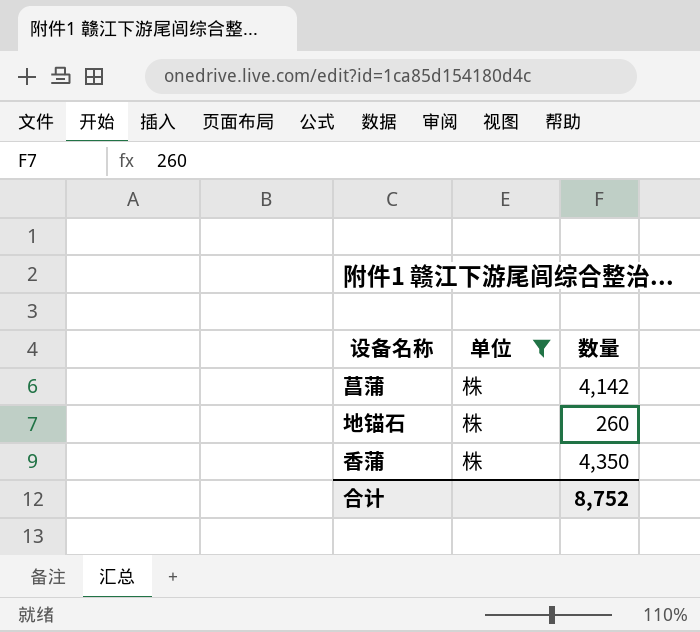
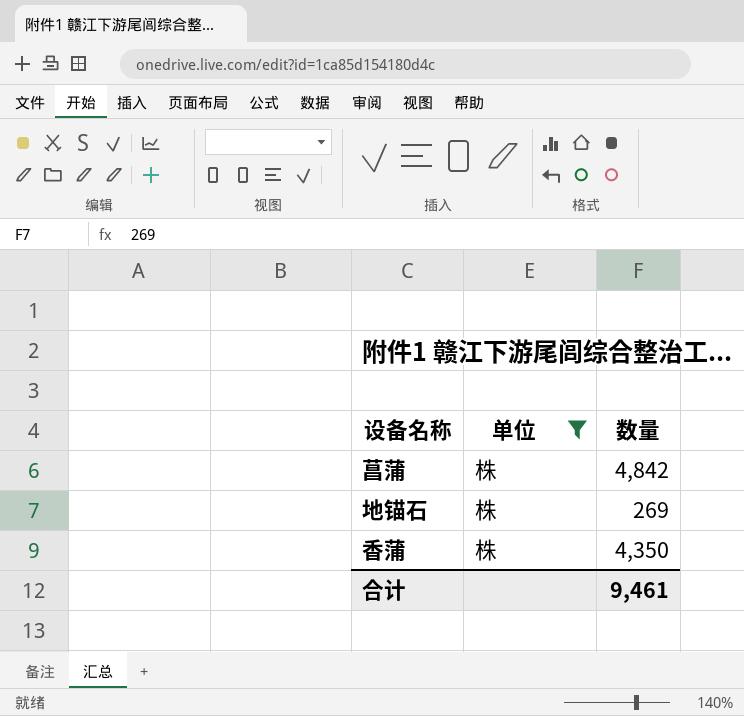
菖蒲 | 数量: 4,142 -> 4,842
地锚石 | 数量: 260 -> 269
合计 | 数量: 8,752 -> 9,461

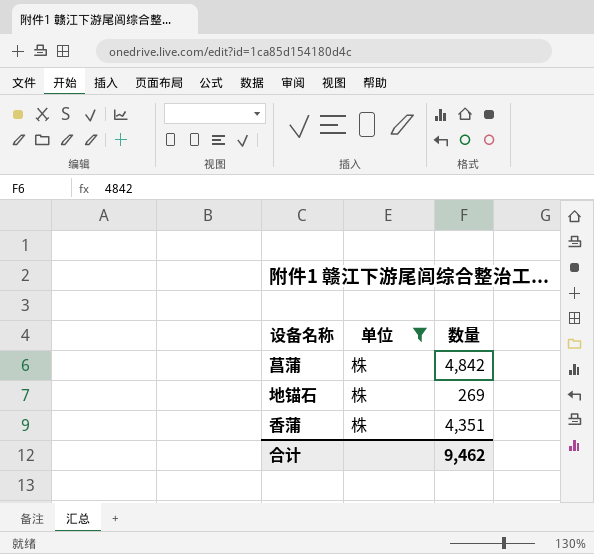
香蒲 | 数量: 4,350 -> 4,351
合计 | 数量: 9,461 -> 9,462

